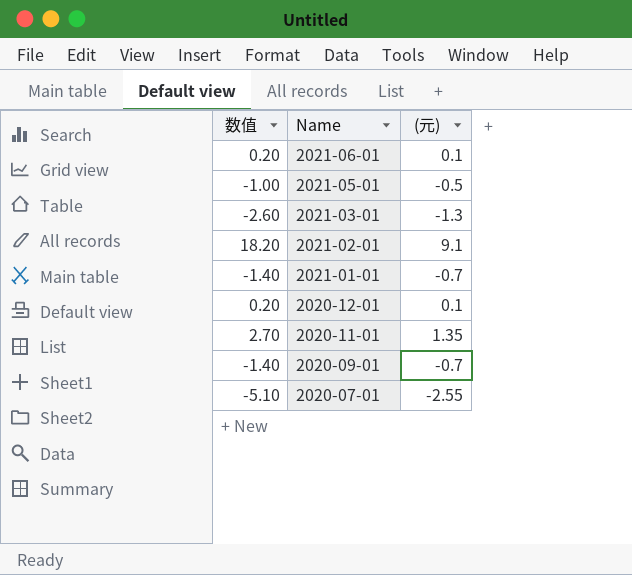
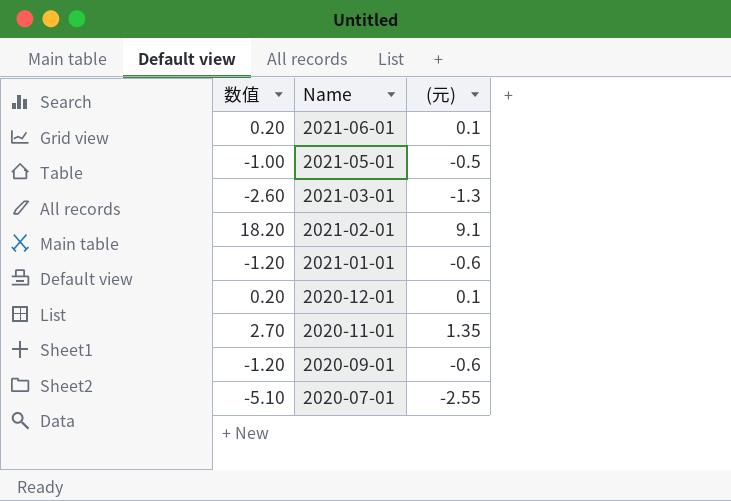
2021-01-01 | 数值: -1.40 -> -1.20
2021-01-01 | (元): -0.7 -> -0.6
2020-09-01 | 数值: -1.40 -> -1.20
2020-09-01 | (元): -0.7 -> -0.6

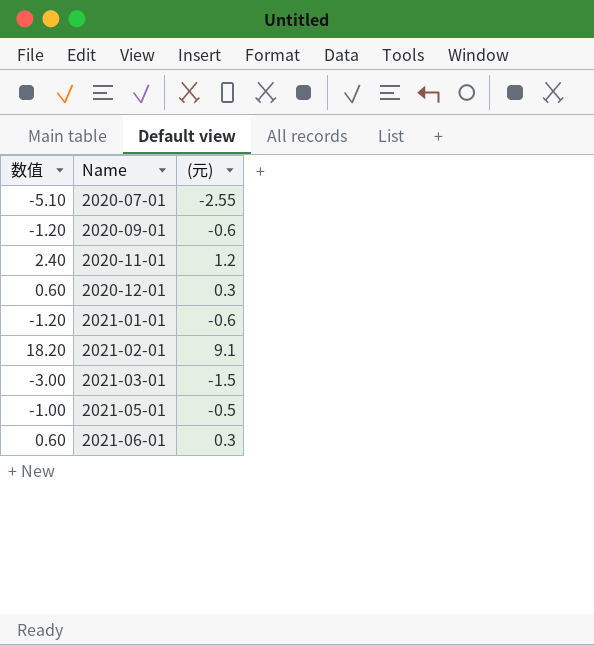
row order: Name descending -> Name ascending
2020-11-01 | 数值: 2.70 -> 2.40
2020-11-01 | (元): 1.35 -> 1.2
2020-12-01 | 数值: 0.20 -> 0.60
2020-12-01 | (元): 0.1 -> 0.3
2021-03-01 | 数值: -2.60 -> -3.00
2021-03-01 | (元): -1.3 -> -1.5
2021-06-01 | 数值: 0.20 -> 0.60
2021-06-01 | (元): 0.1 -> 0.3

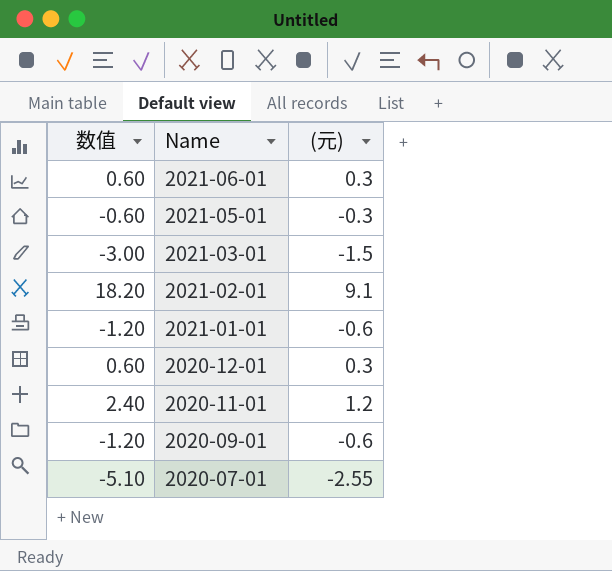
row order: Name ascending -> Name descending
2021-05-01 | 数值: -1.00 -> -0.60
2021-05-01 | (元): -0.5 -> -0.3

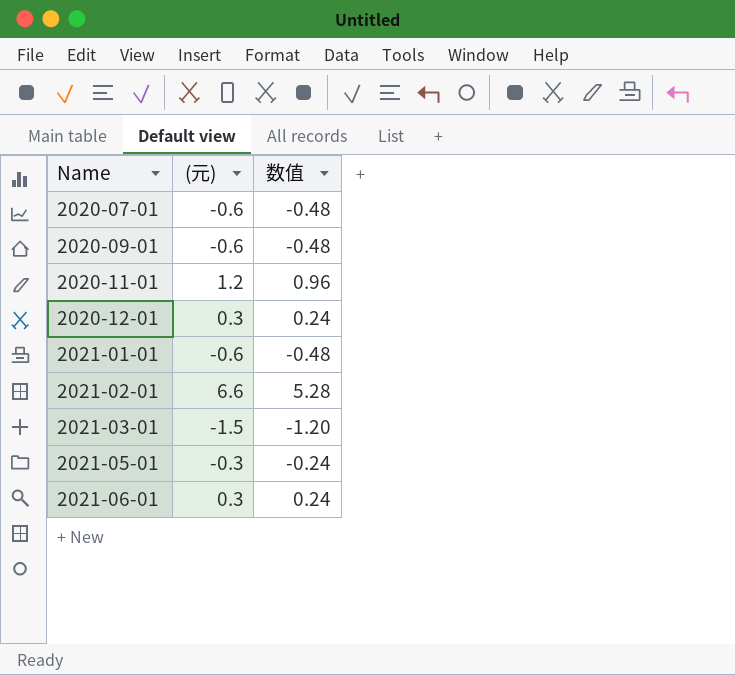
row order: Name descending -> Name ascending
column 数值 | formula: [(元)] * 2 -> [(元)] * 0.8
column 数值 | position: 1 -> 3
2020-07-01 | (元): -2.55 -> -0.6
2021-02-01 | (元): 9.1 -> 6.6

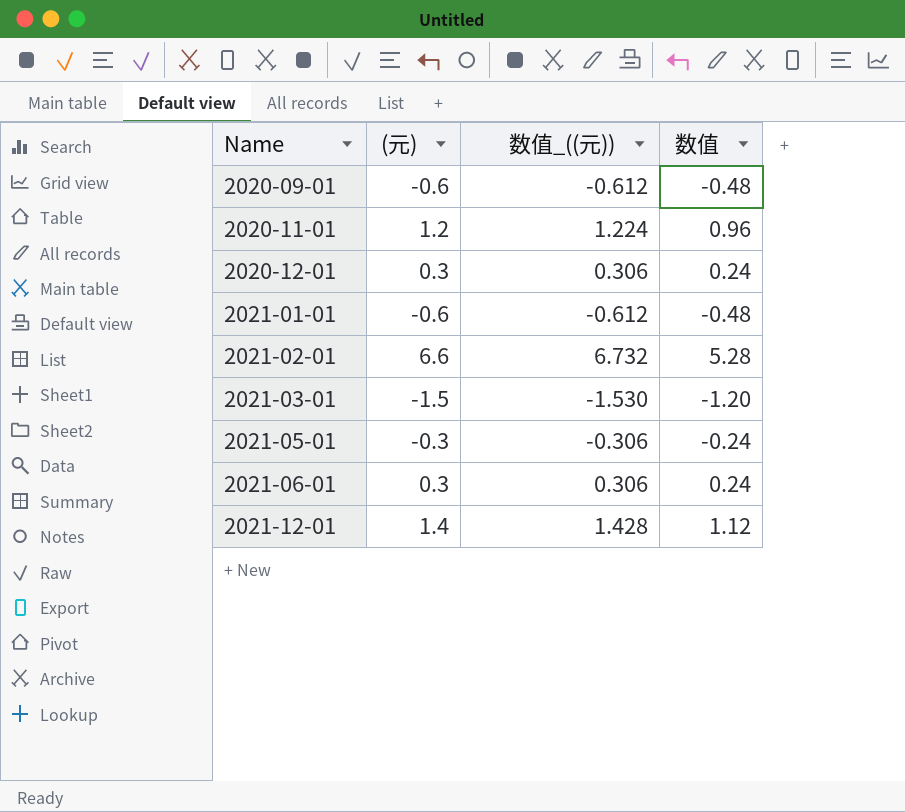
column 数值_((元)) | formula: none -> [(元)] * 1.02
row 2020-07-01: -0.6 | -0.48 -> none
row 2021-12-01: none -> 1.4 | 1.428 | 1.12

